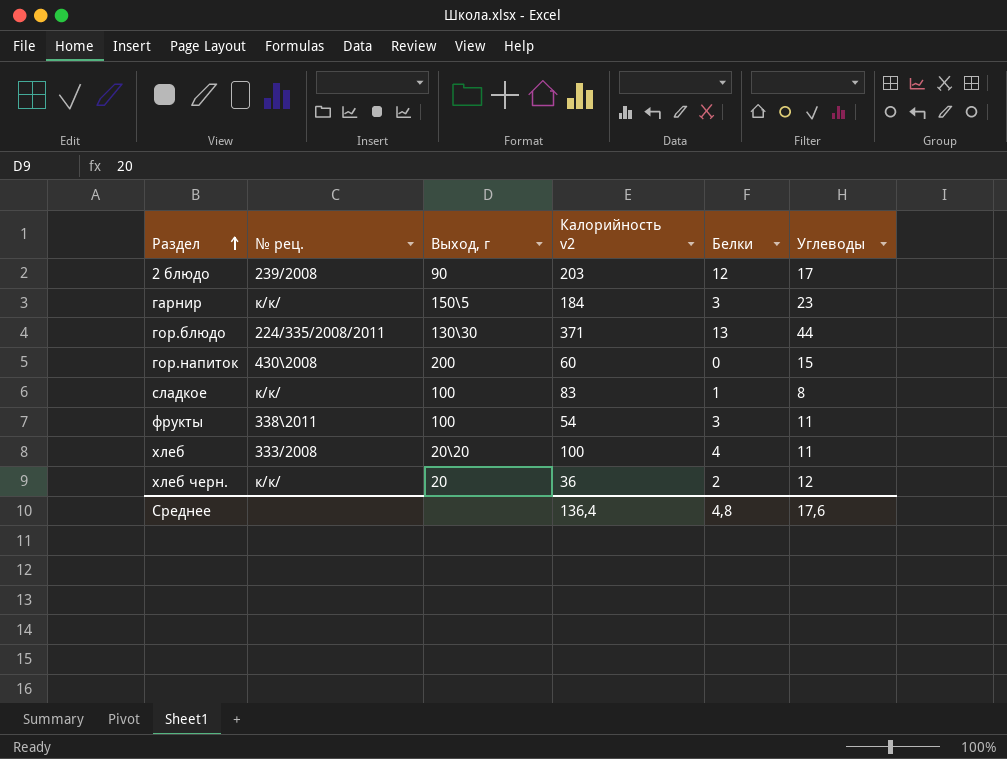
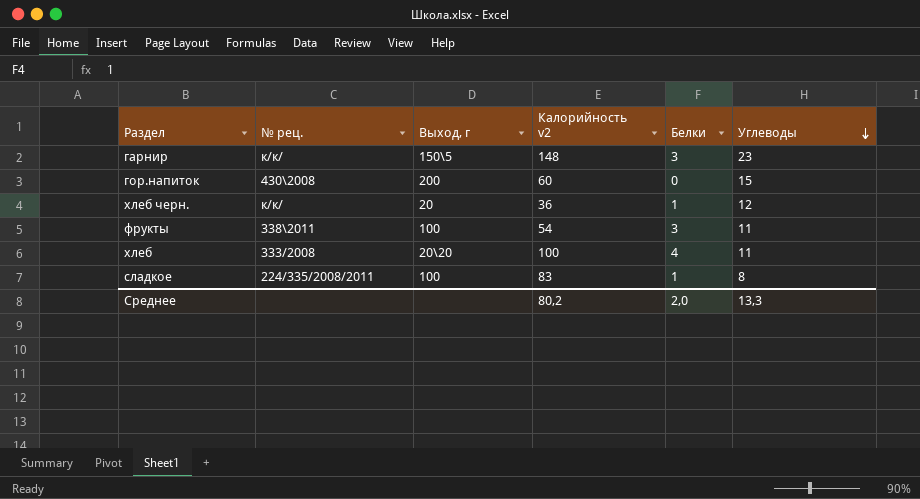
row order: Раздел ascending -> Углеводы descending
row 2 блюдо: 239/2008 | 90 | 203 | 12 | 17 -> none
row гор.блюдо: 224/335/2008/2011 | 130\30 | 371 | 13 | 44 -> none
гарнир | Калорийность v2: 184 -> 148
хлеб черн. | Белки: 2 -> 1
сладкое | № рец.: к/к/ -> 224/335/2008/2011
Среднее | Калорийность v2: 136,4 -> 80,2
Среднее | Белки: 4,8 -> 2,0
Среднее | Углеводы: 17,6 -> 13,3

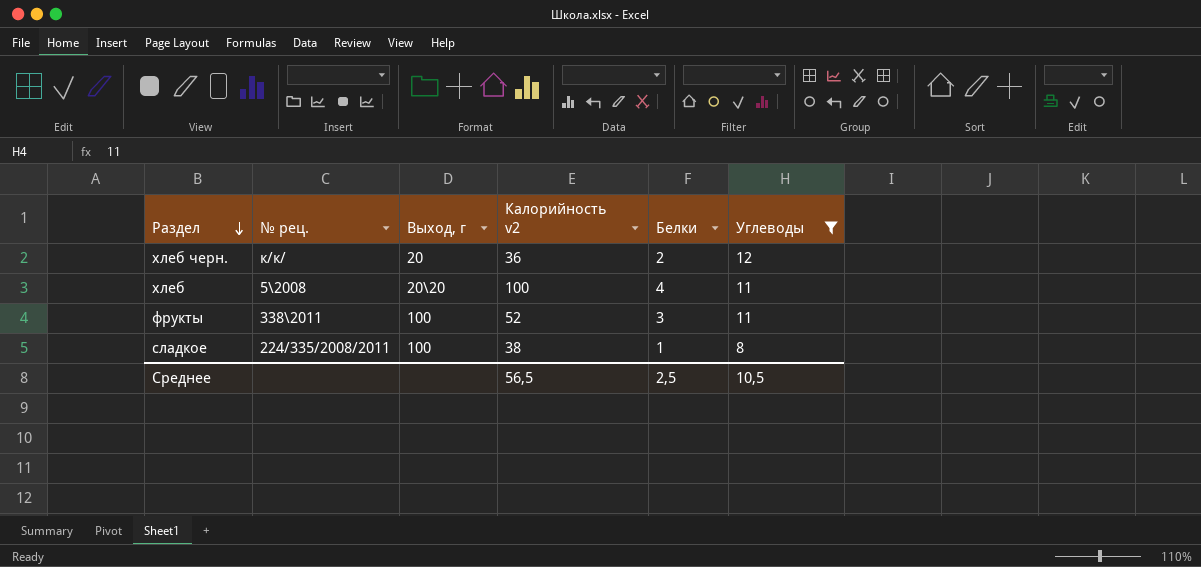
filter: none -> Углеводы <= 12
row order: Углеводы descending -> Раздел descending
хлеб черн. | Белки: 1 -> 2
хлеб | № рец.: 333/2008 -> 5\2008
фрукты | Калорийность v2: 54 -> 52
сладкое | Калорийность v2: 83 -> 38
Среднее | Калорийность v2: 80,2 -> 56,5
Среднее | Белки: 2,0 -> 2,5
Среднее | Углеводы: 13,3 -> 10,5

